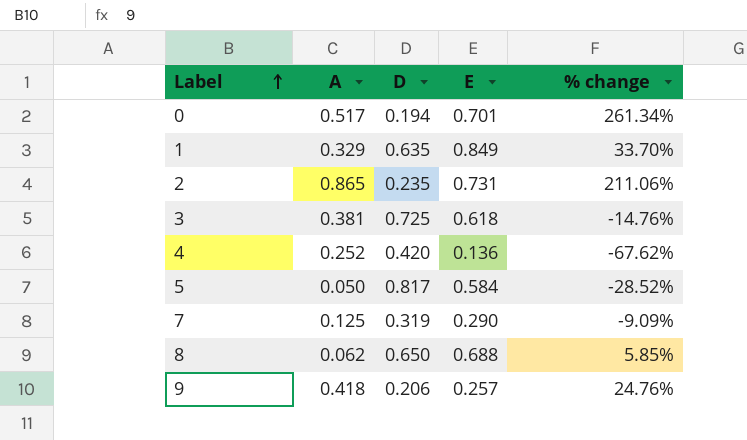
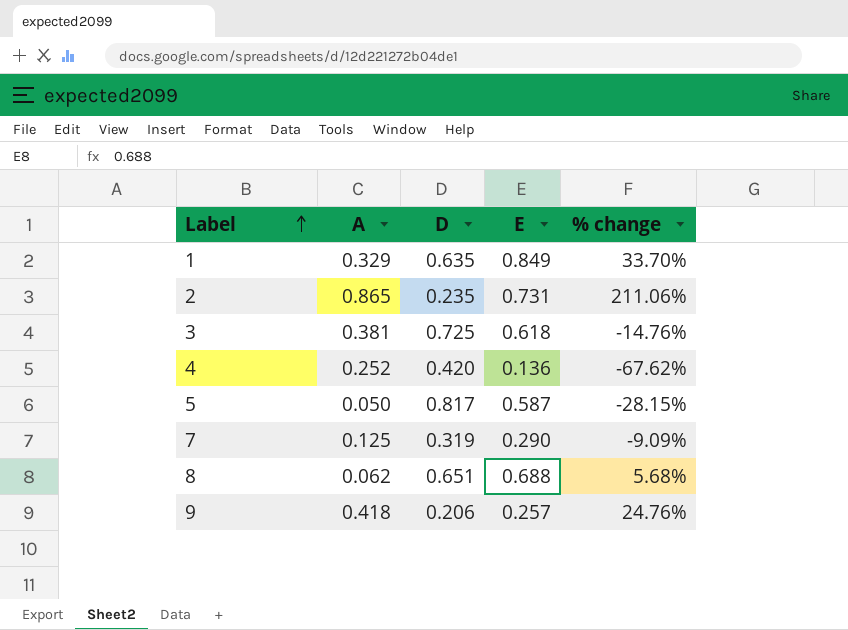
row 0: 0.517 | 0.194 | 0.701 | 261.34% -> none
5 | E: 0.584 -> 0.587
5 | % change: -28.52% -> -28.15%
8 | D: 0.650 -> 0.651
8 | % change: 5.85% -> 5.68%

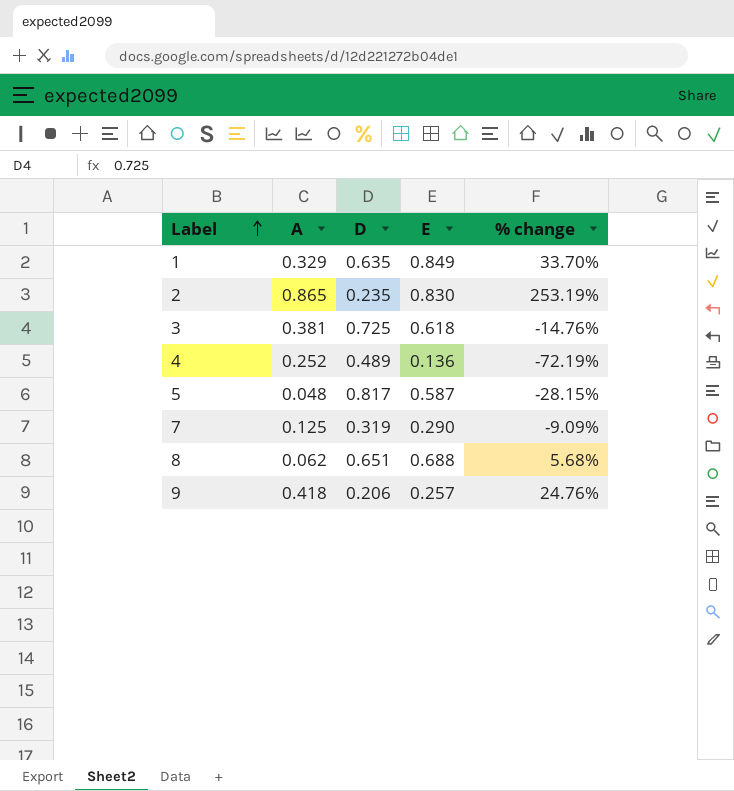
2 | E: 0.731 -> 0.830
2 | % change: 211.06% -> 253.19%
4 | D: 0.420 -> 0.489
4 | % change: -67.62% -> -72.19%
5 | A: 0.050 -> 0.048

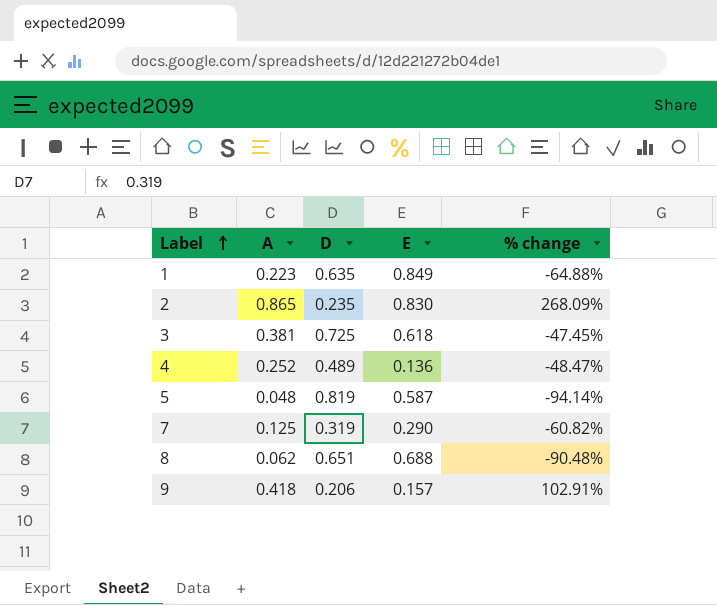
column % change | formula: ([E] - [D]) / [D] -> ([A] - [D]) / [D]
1 | A: 0.329 -> 0.223
5 | D: 0.817 -> 0.819
9 | E: 0.257 -> 0.157

